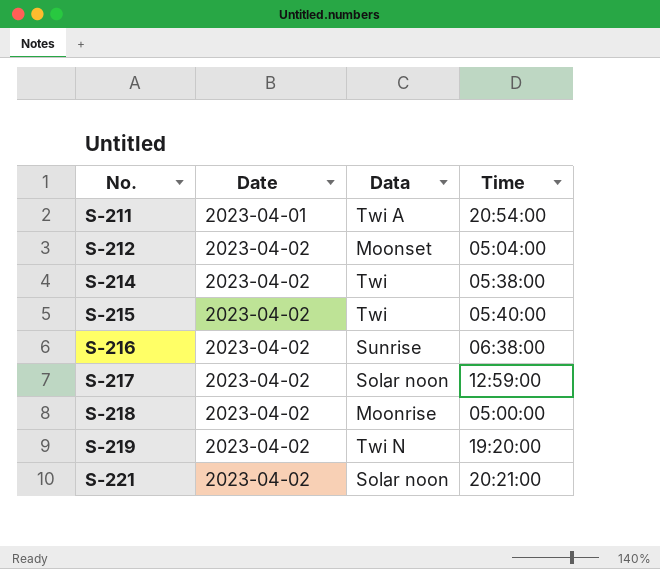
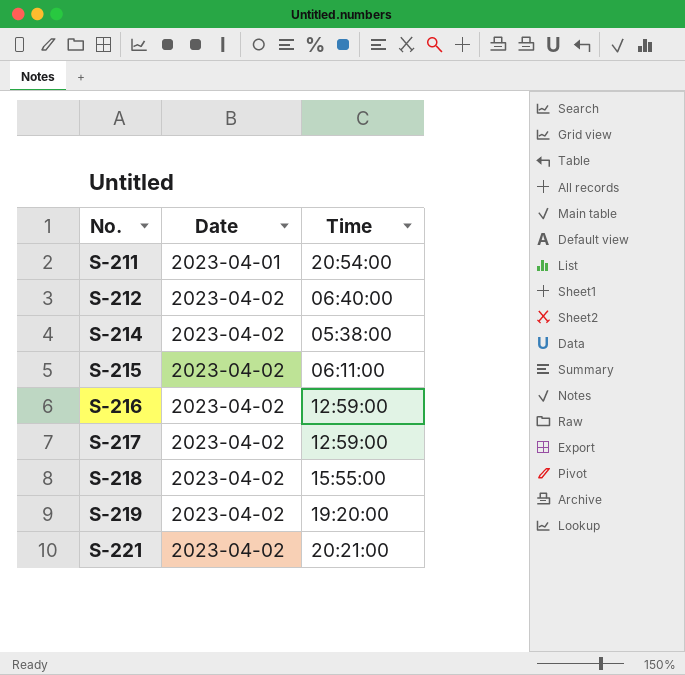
column Data | position: 3 -> none
S-212 | Time: 05:04:00 -> 06:40:00
S-215 | Time: 05:40:00 -> 06:11:00
S-216 | Time: 06:38:00 -> 12:59:00
S-218 | Time: 05:00:00 -> 15:55:00

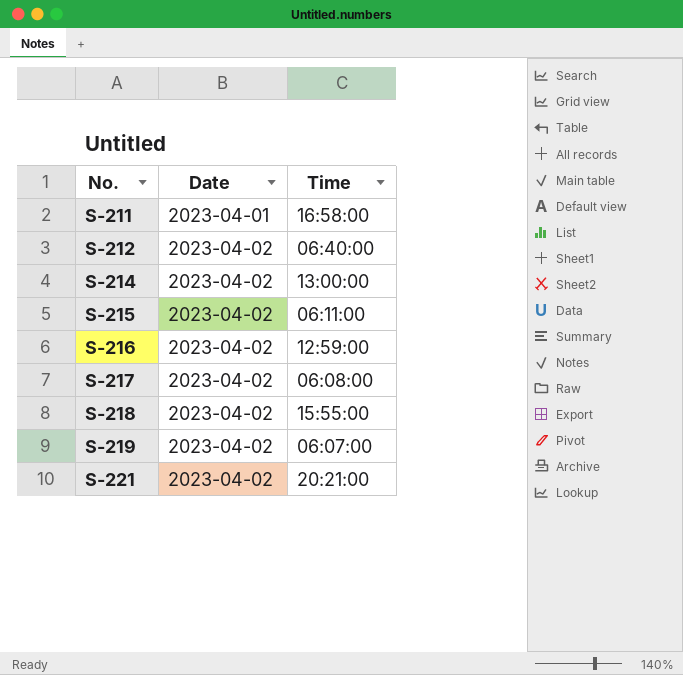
S-211 | Time: 20:54:00 -> 16:58:00
S-214 | Time: 05:38:00 -> 13:00:00
S-217 | Time: 12:59:00 -> 06:08:00
S-219 | Time: 19:20:00 -> 06:07:00

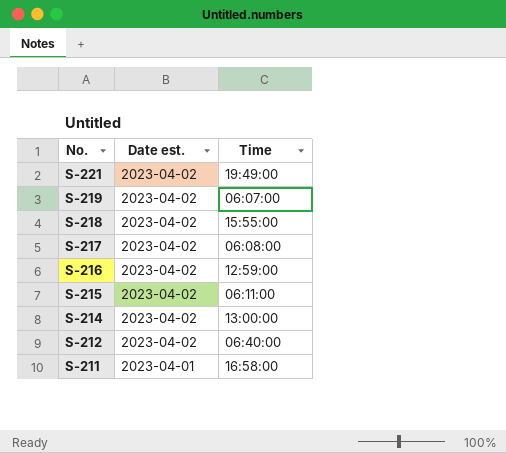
row order: No. ascending -> No. descending
column name: Date -> Date est.
S-221 | Time: 20:21:00 -> 19:49:00

